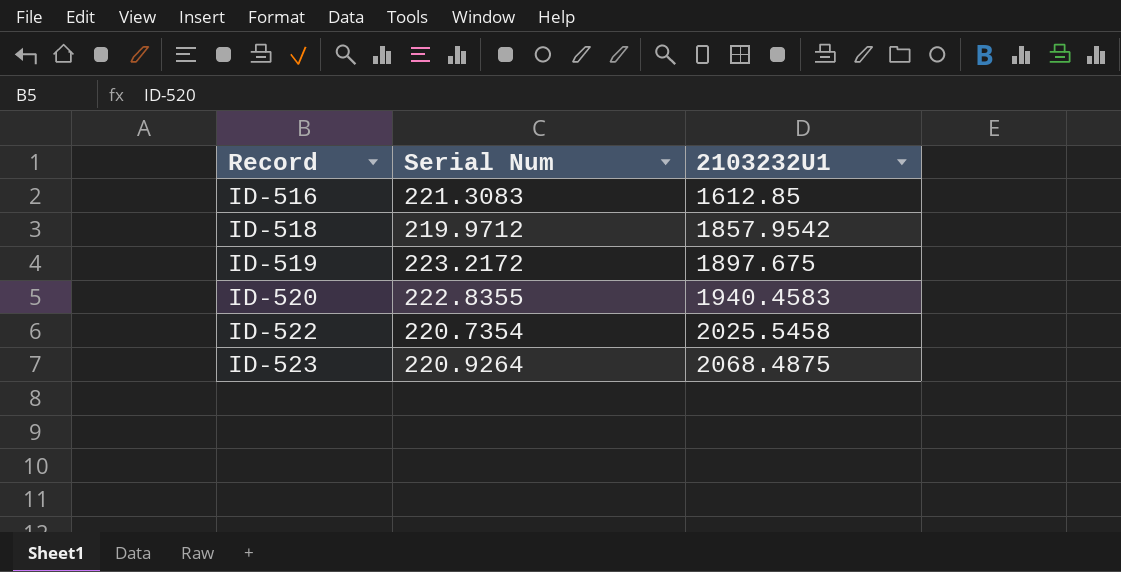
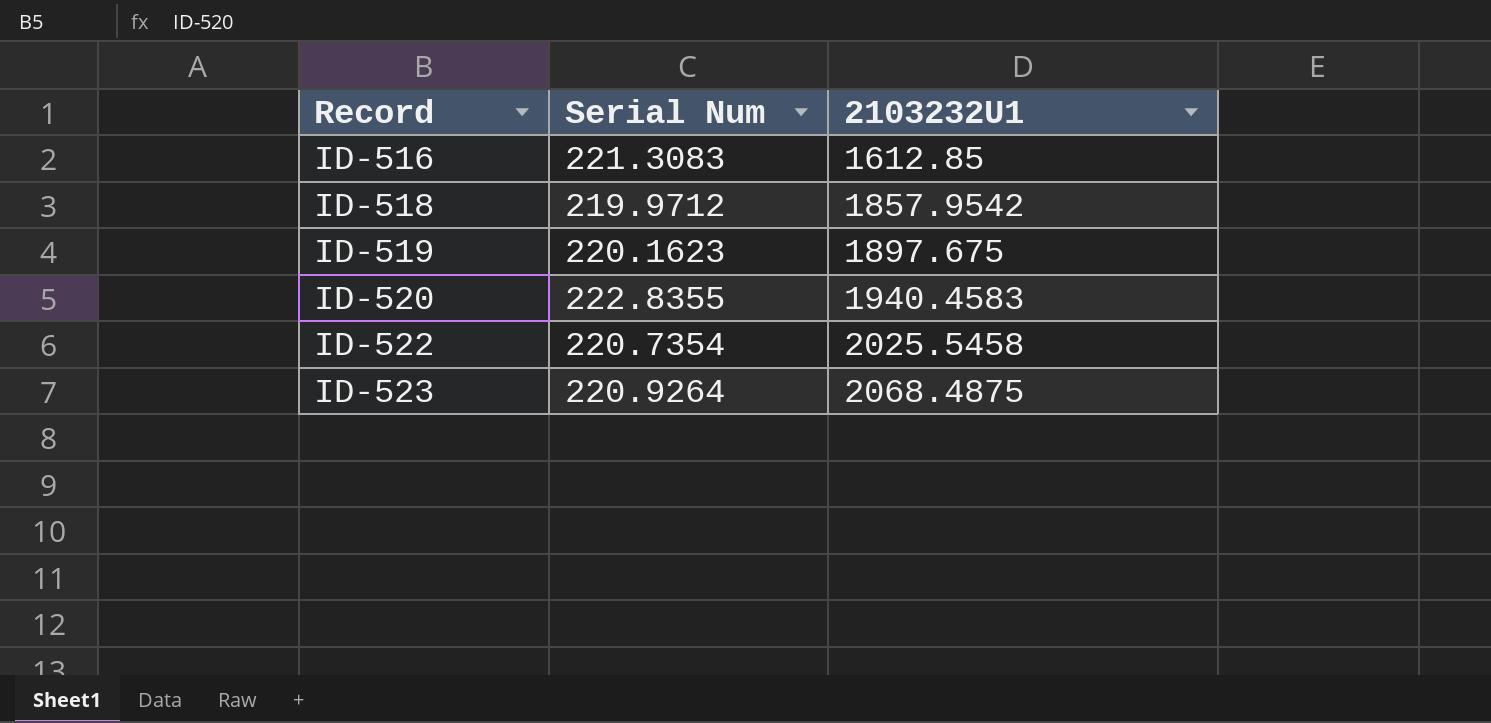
ID-519 | Serial Num: 223.2172 -> 220.1623

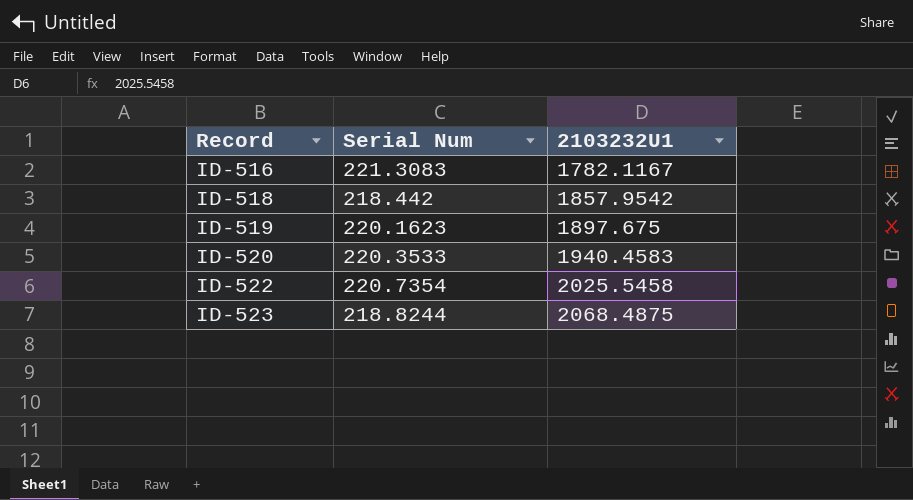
ID-516 | 2103232U1: 1612.85 -> 1782.1167
ID-518 | Serial Num: 219.9712 -> 218.442
ID-520 | Serial Num: 222.8355 -> 220.3533
ID-523 | Serial Num: 220.9264 -> 218.8244

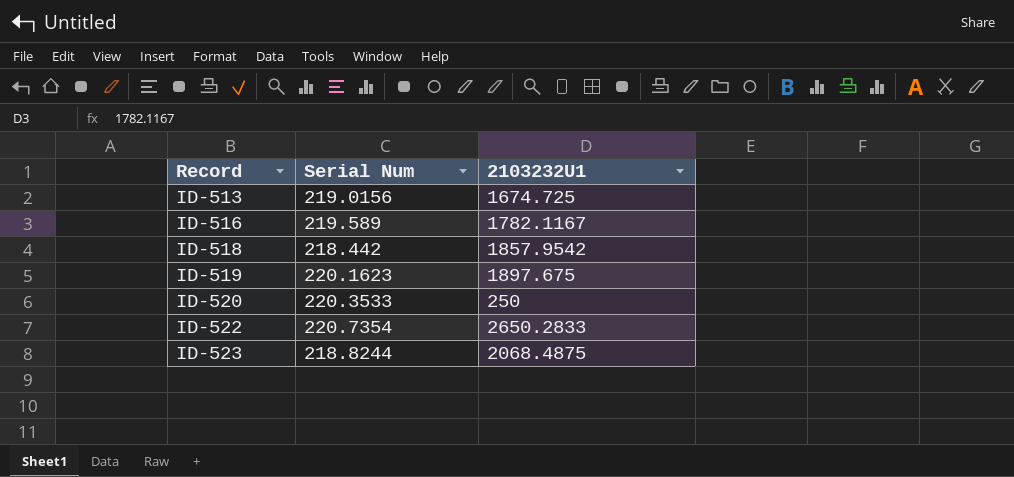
row ID-513: none -> 219.0156 | 1674.725
ID-516 | Serial Num: 221.3083 -> 219.589
ID-520 | 2103232U1: 1940.4583 -> 250
ID-522 | 2103232U1: 2025.5458 -> 2650.2833

